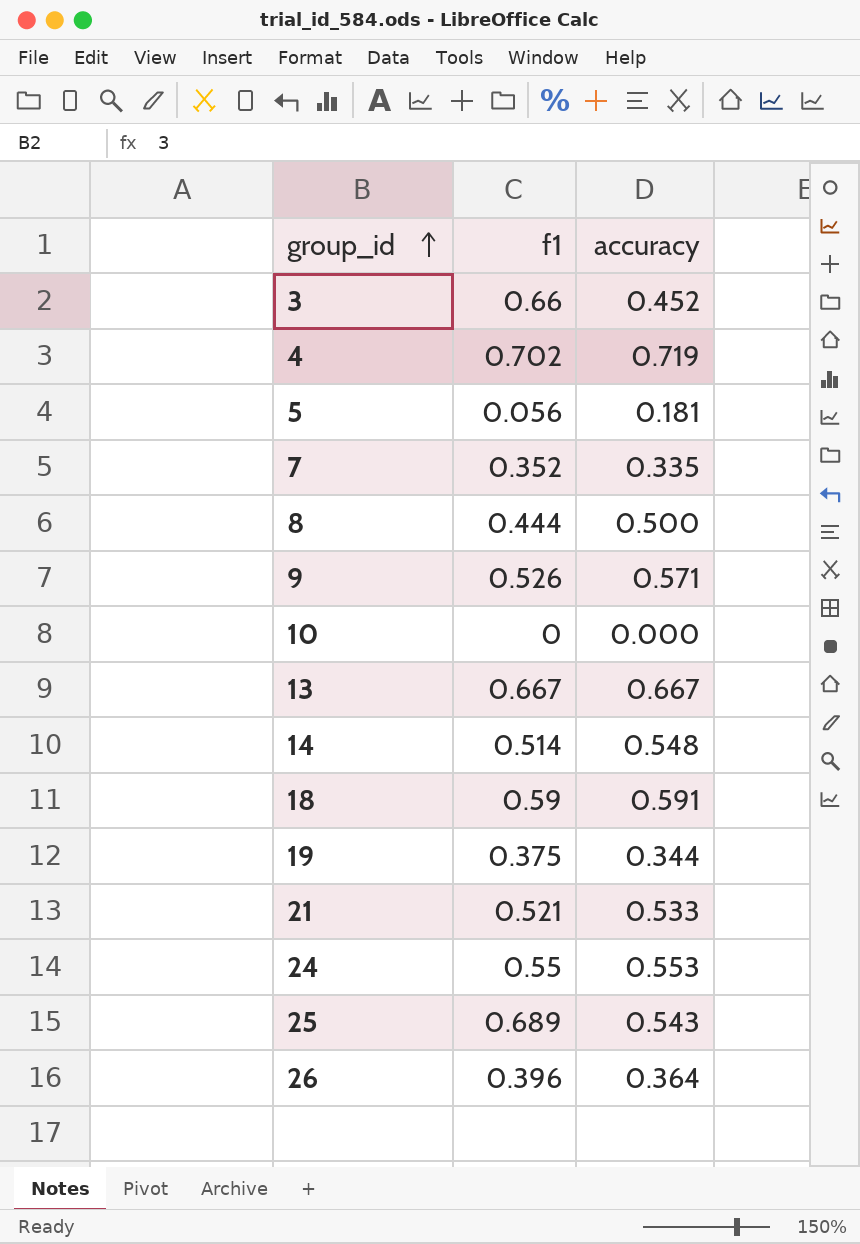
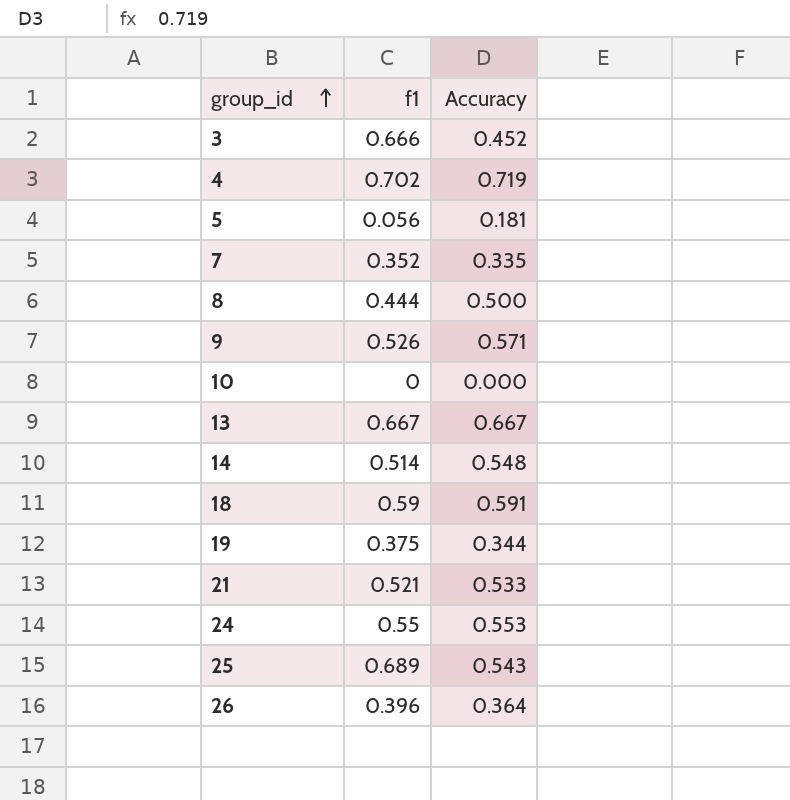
column name: accuracy -> Accuracy
3 | f1: 0.66 -> 0.666

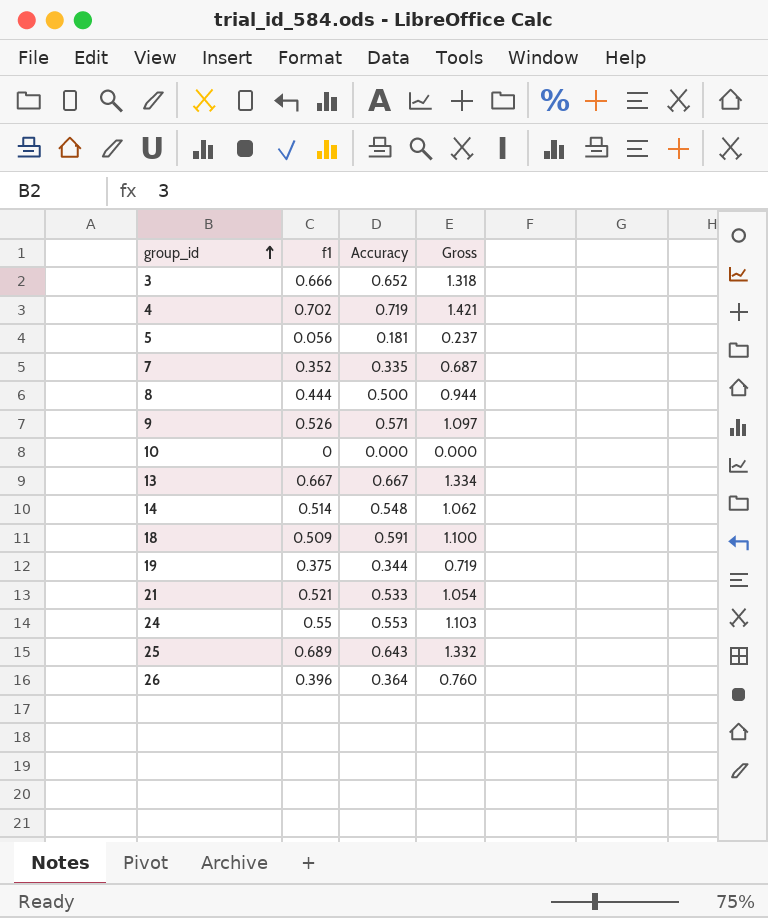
column Gross | formula: none -> [f1] + [Accuracy]
3 | Accuracy: 0.452 -> 0.652
18 | f1: 0.59 -> 0.509
25 | Accuracy: 0.543 -> 0.643

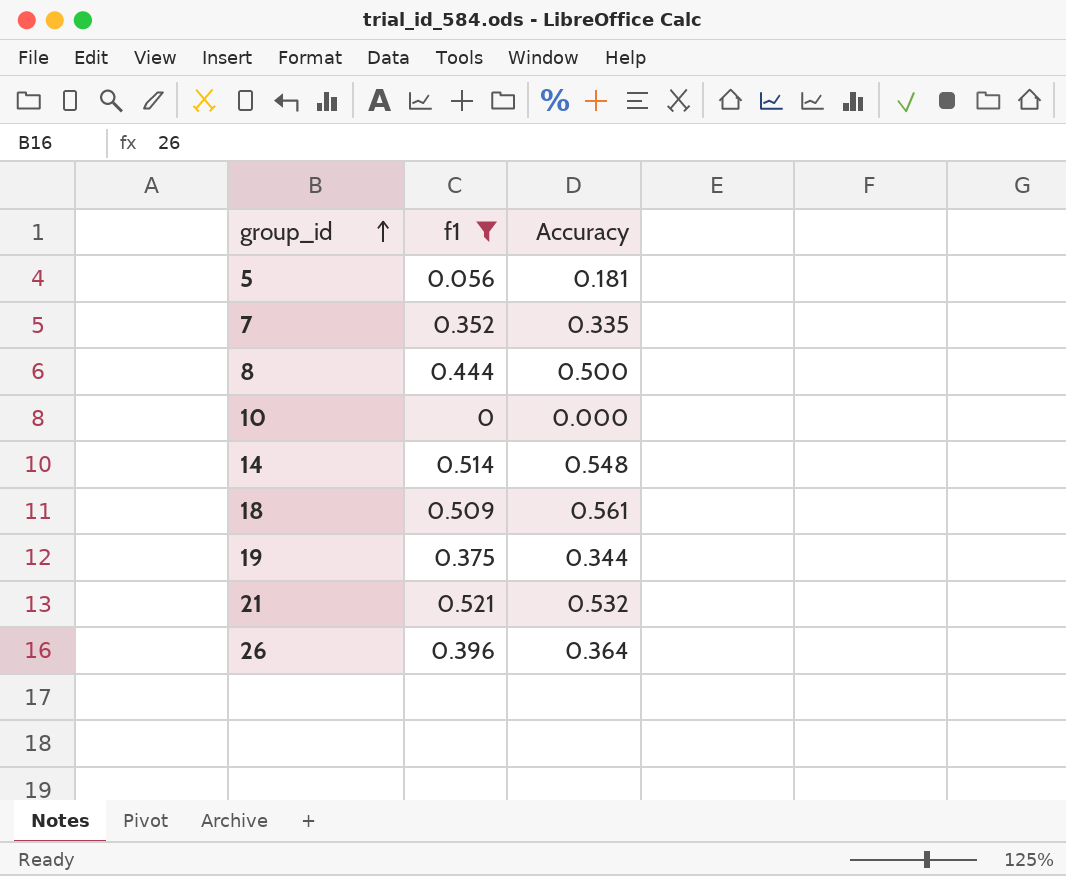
filter: none -> f1 <= 0.521
column Gross | formula: [f1] + [Accuracy] -> none
18 | Accuracy: 0.591 -> 0.561
21 | Accuracy: 0.533 -> 0.532

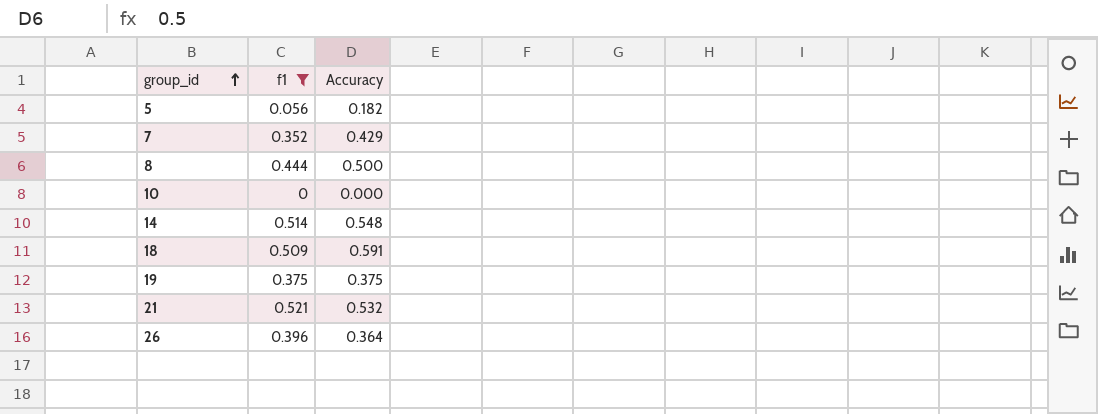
5 | Accuracy: 0.181 -> 0.182
7 | Accuracy: 0.335 -> 0.429
18 | Accuracy: 0.561 -> 0.591
19 | Accuracy: 0.344 -> 0.375

